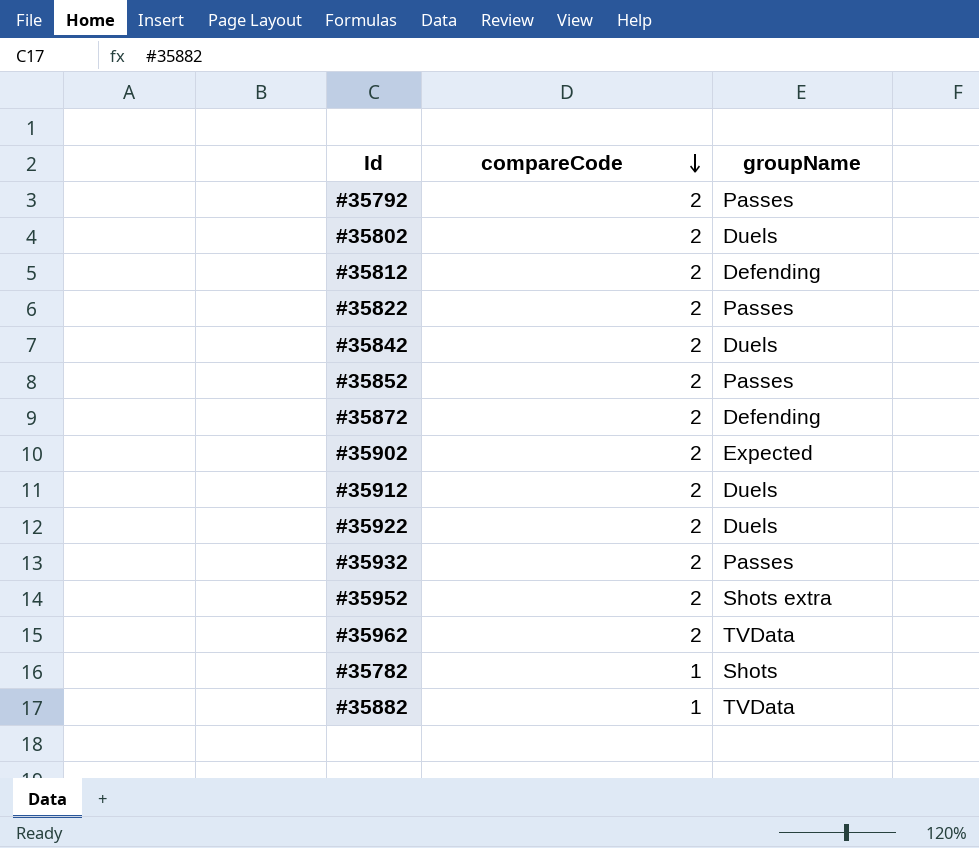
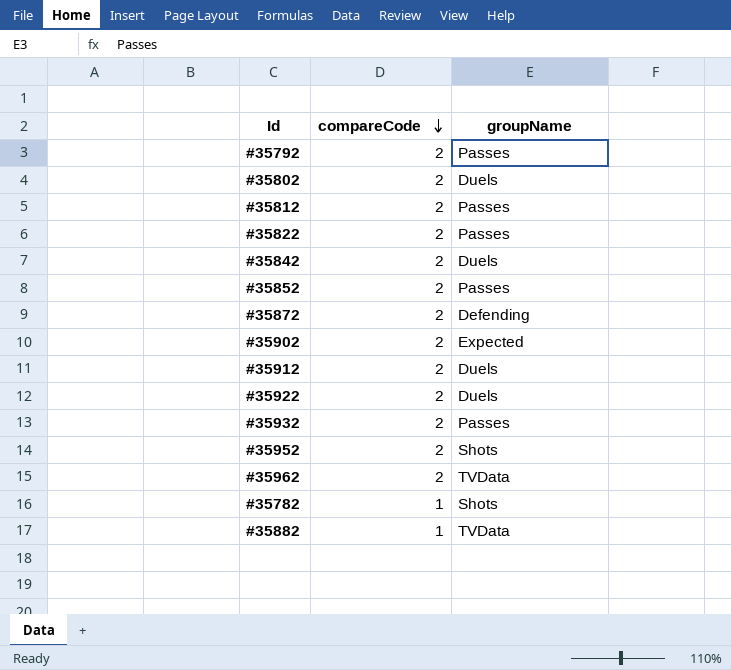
#35812 | groupName: Defending -> Passes
#35952 | groupName: Shots extra -> Shots

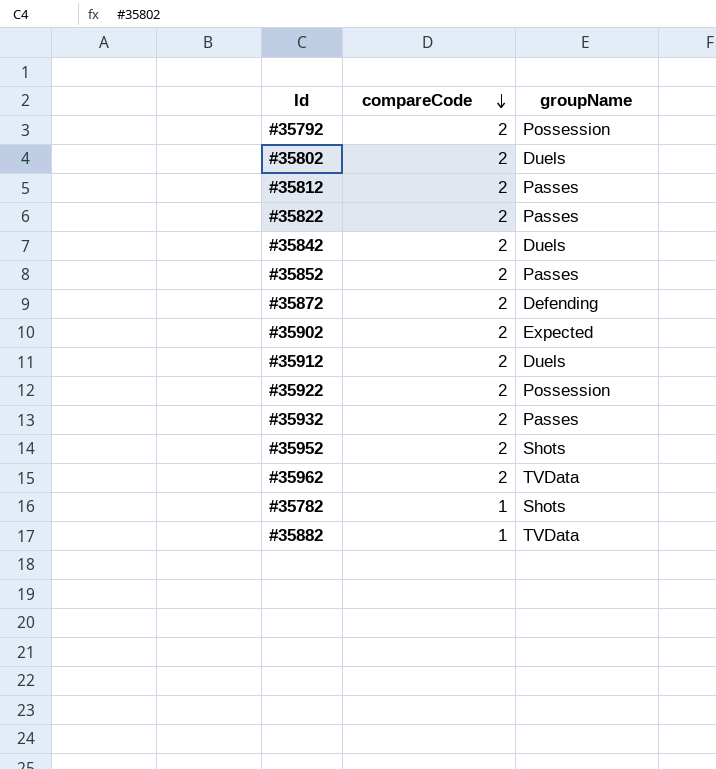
#35792 | groupName: Passes -> Possession
#35922 | groupName: Duels -> Possession

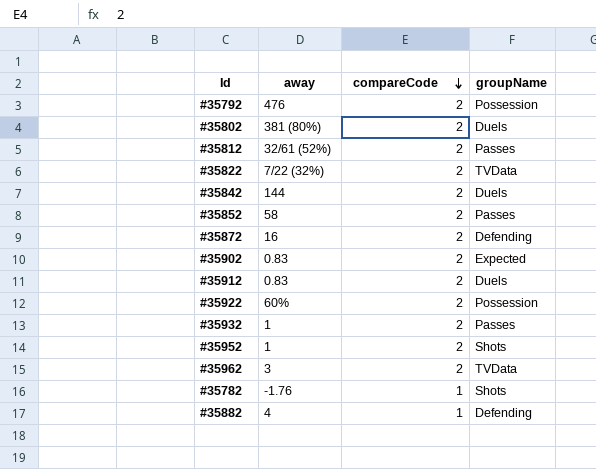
column away | position: none -> 2
#35822 | groupName: Passes -> TVData
#35882 | groupName: TVData -> Defending

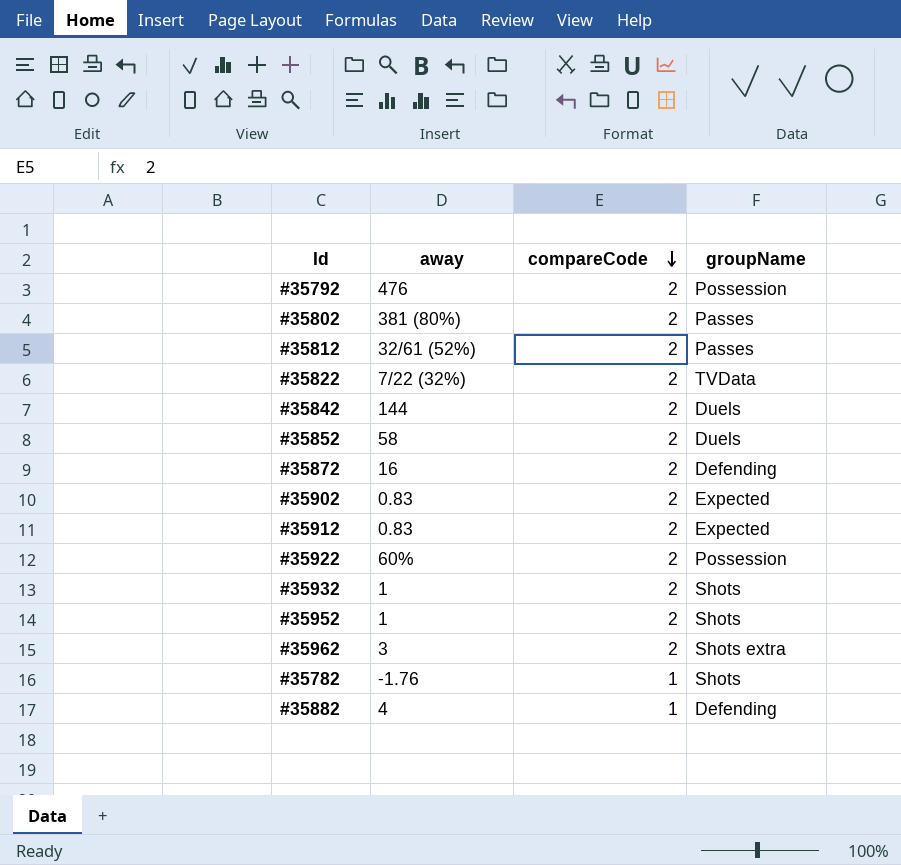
#35802 | groupName: Duels -> Passes
#35852 | groupName: Passes -> Duels
#35912 | groupName: Duels -> Expected
#35932 | groupName: Passes -> Shots
#35962 | groupName: TVData -> Shots extra

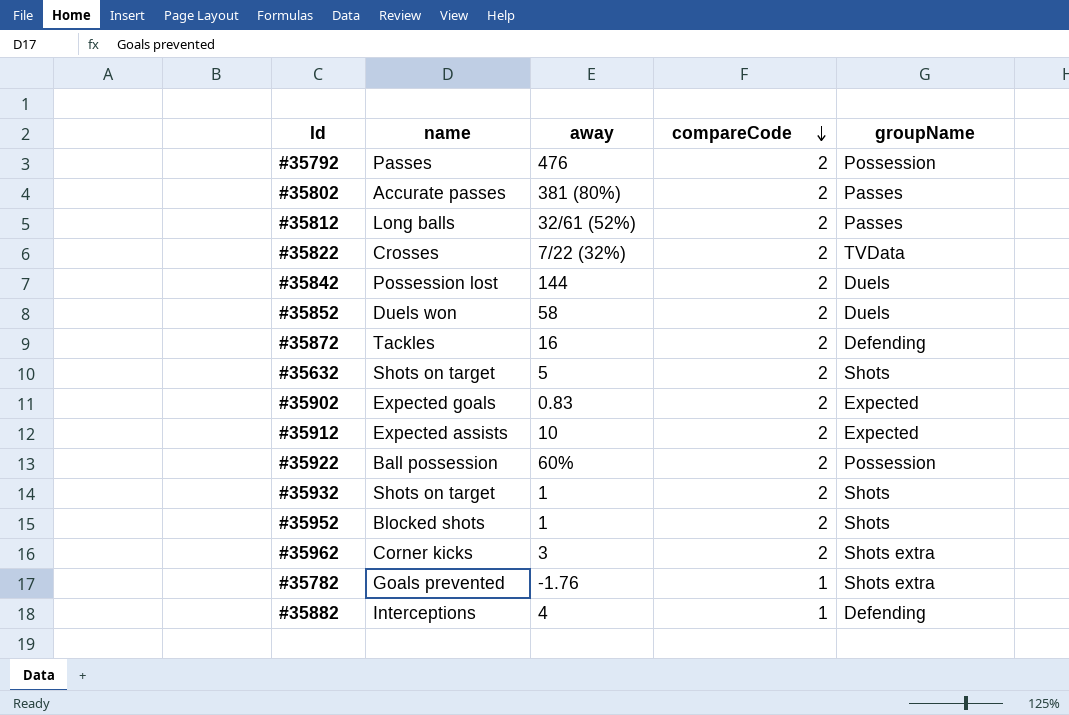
column name | position: none -> 2
row #35632: none -> Shots on target | 5 | 2 | Shots
#35912 | away: 0.83 -> 10
#35782 | groupName: Shots -> Shots extra

